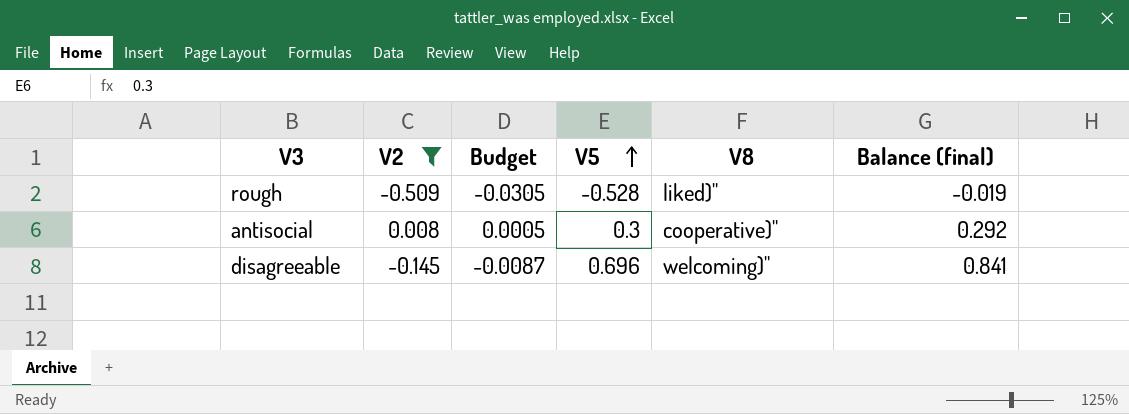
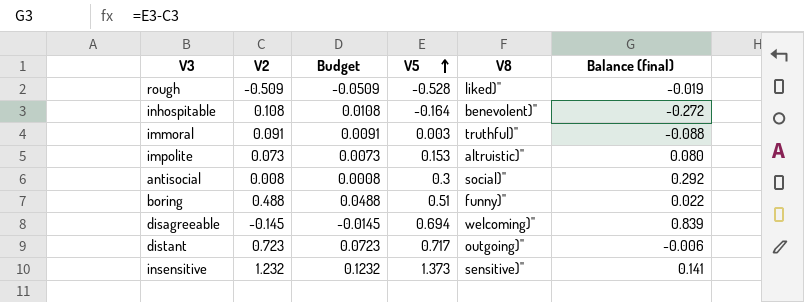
filter: V2 <= 0.008 -> none
column Budget | formula: [V2] * 0.06 -> [V2] * 0.1
antisocial | V8: cooperative)" -> social)"
disagreeable | V5: 0.696 -> 0.694
disagreeable | Balance (final): 0.841 -> 0.839

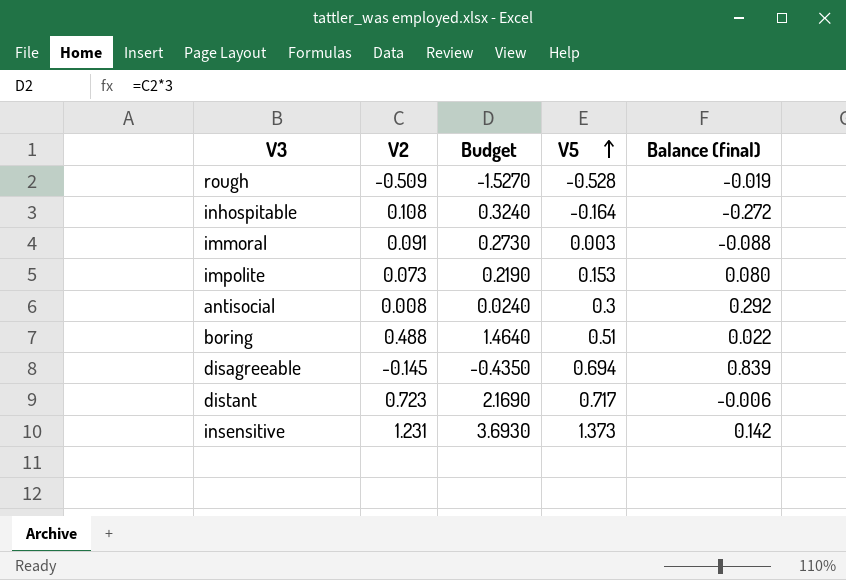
column V8 | position: 5 -> none
column Budget | formula: [V2] * 0.1 -> [V2] * 3
insensitive | V2: 1.232 -> 1.231
insensitive | Balance (final): 0.141 -> 0.142

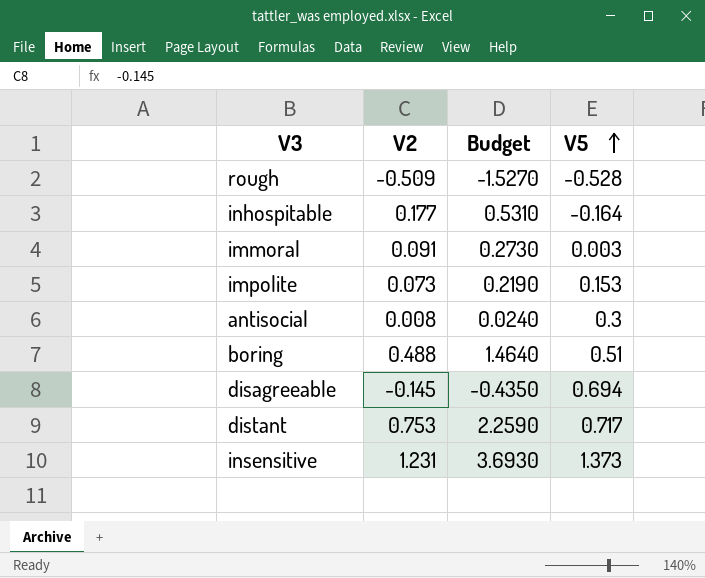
column Balance (final) | formula: [V5] - [V2] -> none
inhospitable | V2: 0.108 -> 0.177
inhospitable | Budget: 0.3240 -> 0.5310
distant | V2: 0.723 -> 0.753
distant | Budget: 2.1690 -> 2.2590

